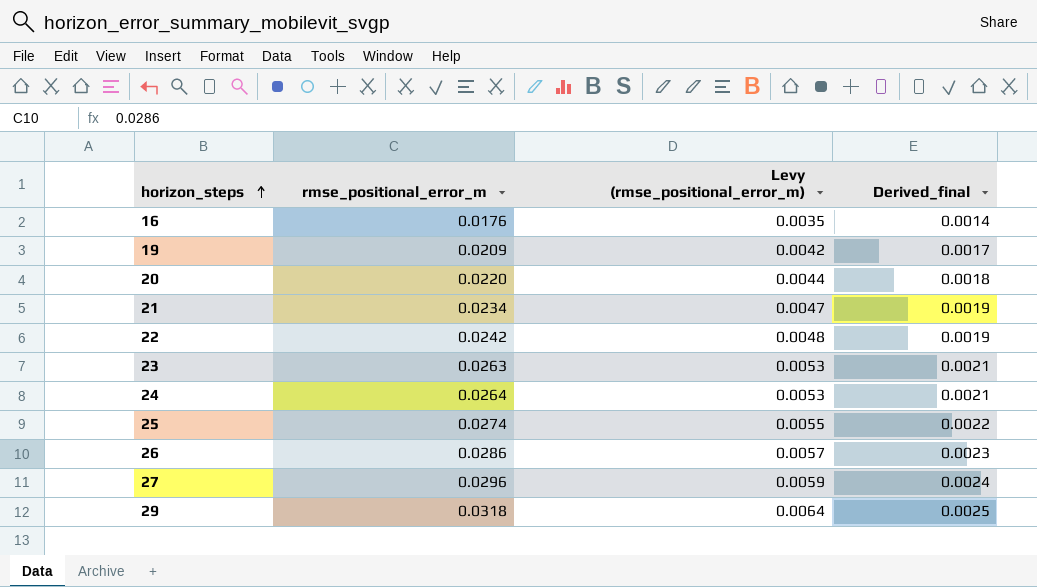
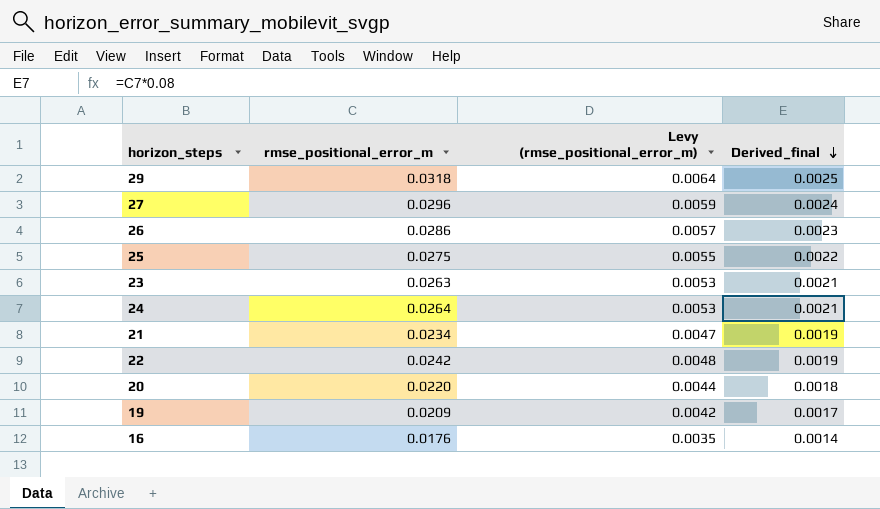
row order: horizon_steps ascending -> Derived_final descending
25 | rmse_positional_error_m: 0.0274 -> 0.0275

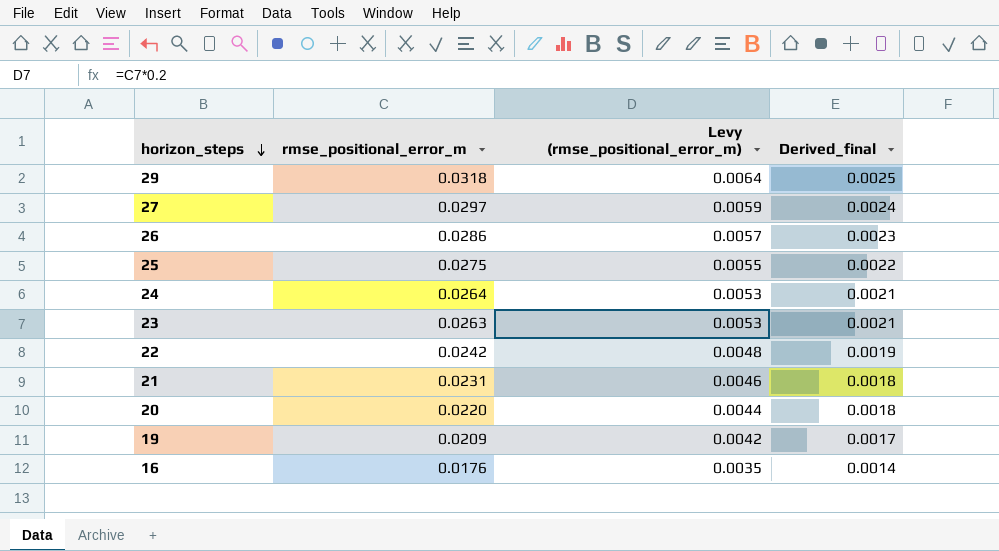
row order: Derived_final descending -> horizon_steps descending
27 | rmse_positional_error_m: 0.0296 -> 0.0297
21 | rmse_positional_error_m: 0.0234 -> 0.0231
21 | Levy (rmse_positional_error_m): 0.0047 -> 0.0046
21 | Derived_final: 0.0019 -> 0.0018

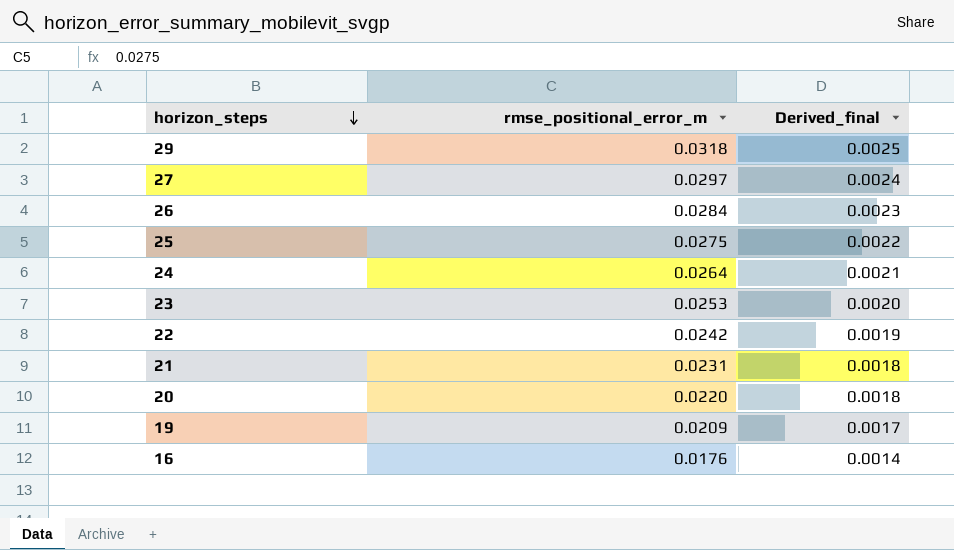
column Levy (rmse_positional_error_m) | formula: [rmse_positional_error_m] * 0.2 -> none
26 | rmse_positional_error_m: 0.0286 -> 0.0284
23 | rmse_positional_error_m: 0.0263 -> 0.0253
23 | Derived_final: 0.0021 -> 0.0020

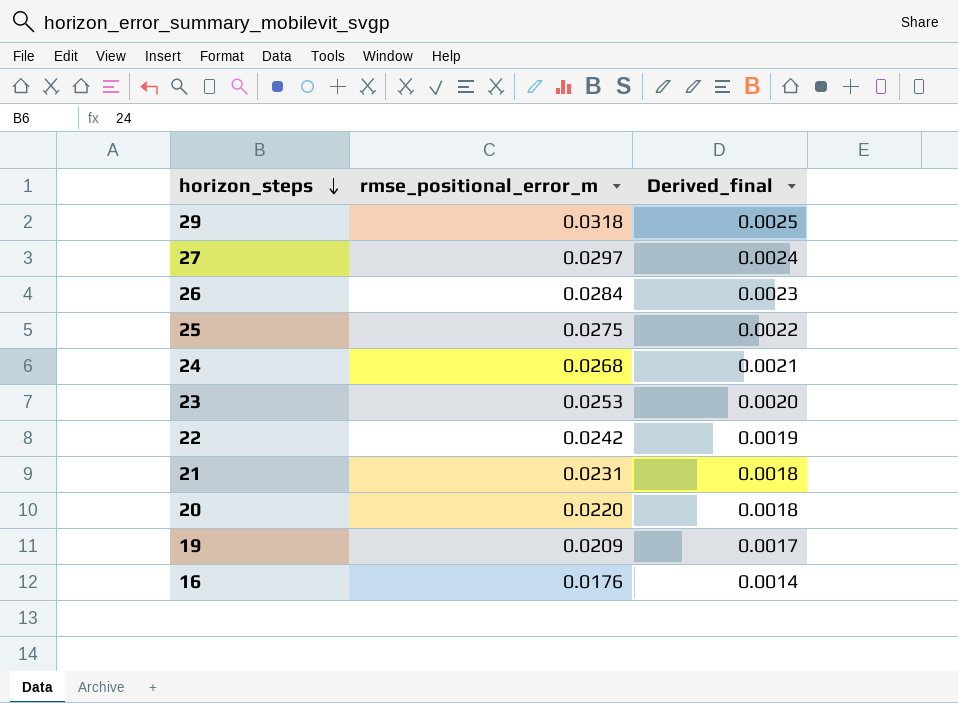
24 | rmse_positional_error_m: 0.0264 -> 0.0268

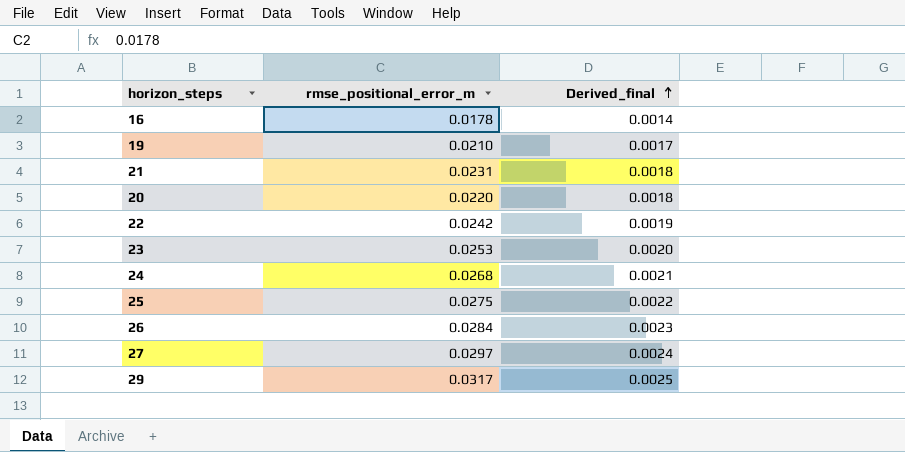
row order: horizon_steps descending -> Derived_final ascending
16 | rmse_positional_error_m: 0.0176 -> 0.0178
19 | rmse_positional_error_m: 0.0209 -> 0.0210
29 | rmse_positional_error_m: 0.0318 -> 0.0317

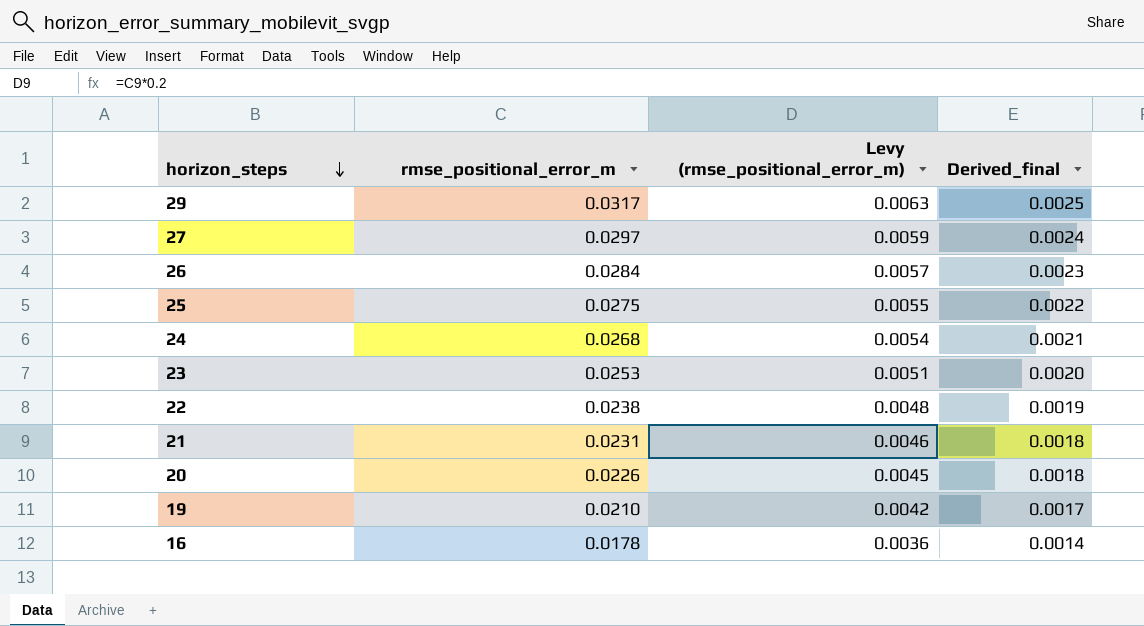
row order: Derived_final ascending -> horizon_steps descending
column Levy (rmse_positional_error_m) | formula: none -> [rmse_positional_error_m] * 0.2
22 | rmse_positional_error_m: 0.0242 -> 0.0238
20 | rmse_positional_error_m: 0.0220 -> 0.0226

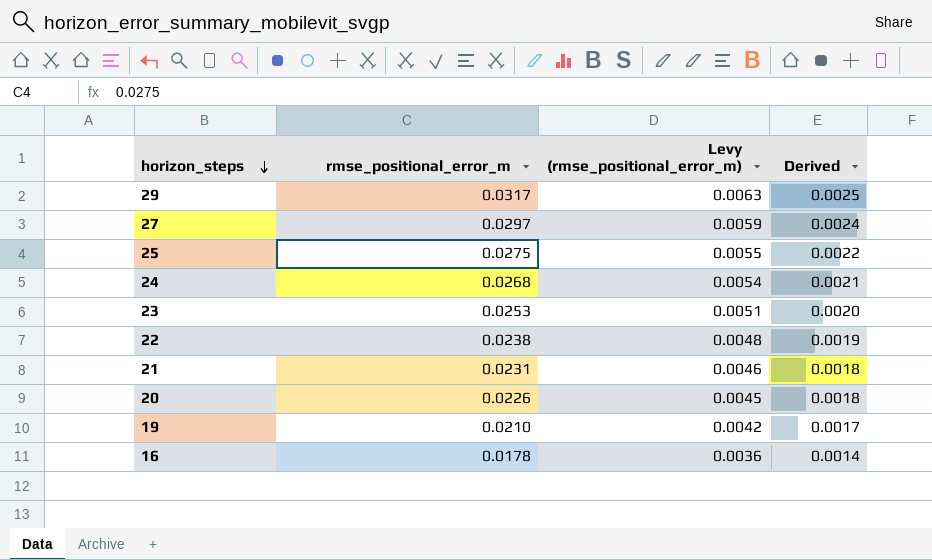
column name: Derived_final -> Derived
row 26: 0.0284 | 0.0057 | 0.0023 -> none

